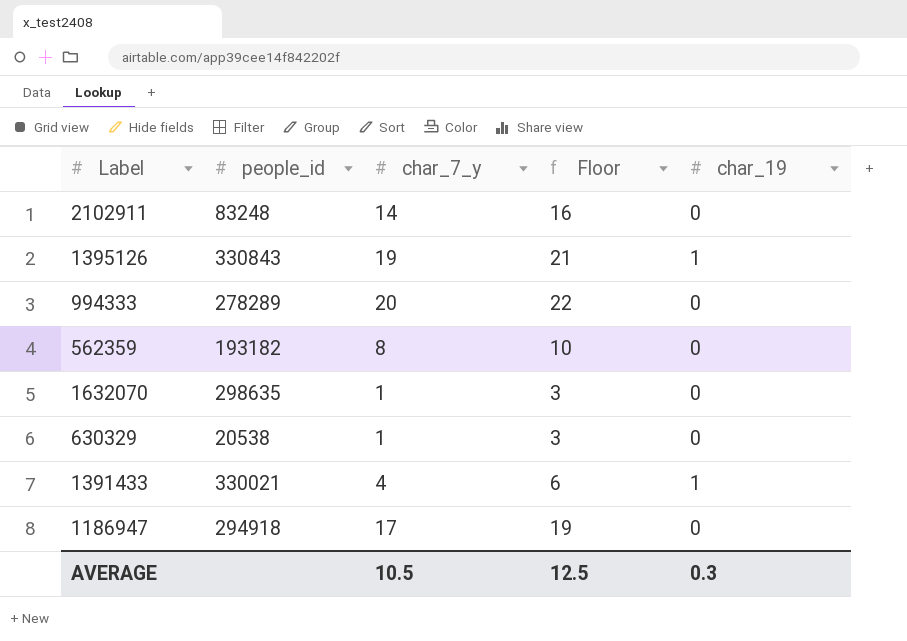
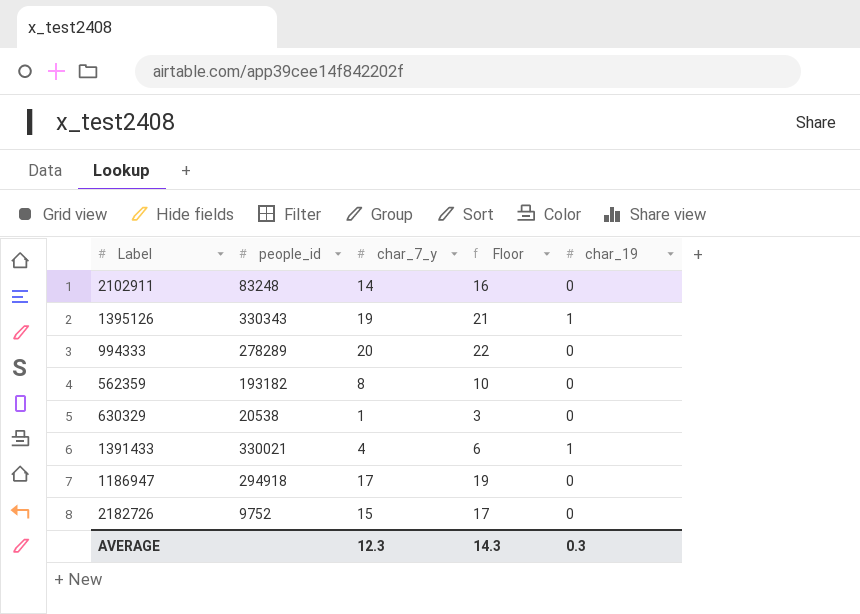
row 1632070: 298635 | 1 | 3 | 0 -> none
1395126 | people_id: 330843 -> 330343
row 2182726: none -> 9752 | 15 | 17 | 0
AVERAGE | char_7_y: 10.5 -> 12.3
AVERAGE | Floor: 12.5 -> 14.3

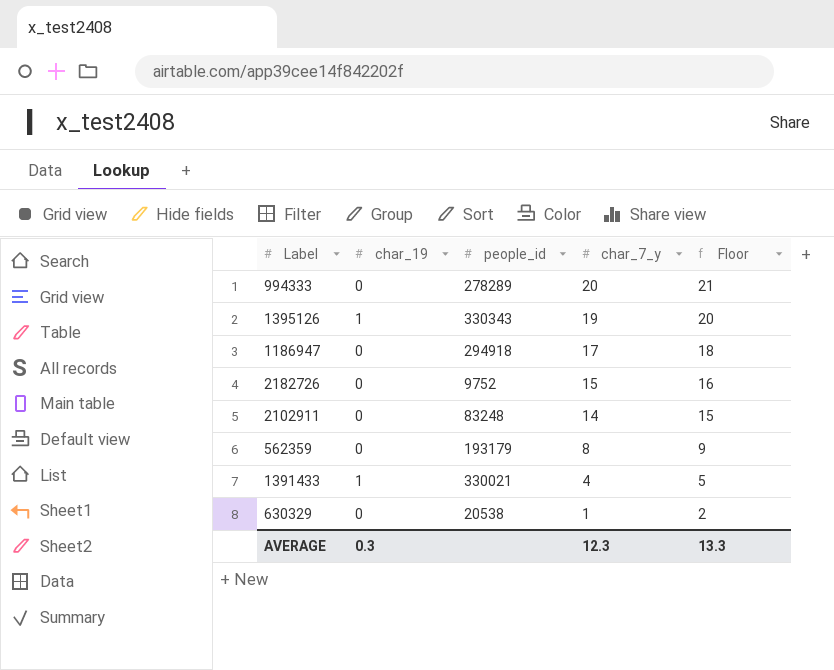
row order: none -> char_7_y descending
column char_19 | position: 5 -> 2
column Floor | formula: [char_7_y] + 2 -> [char_7_y] + 1
562359 | people_id: 193182 -> 193179
AVERAGE | Floor: 14.3 -> 13.3

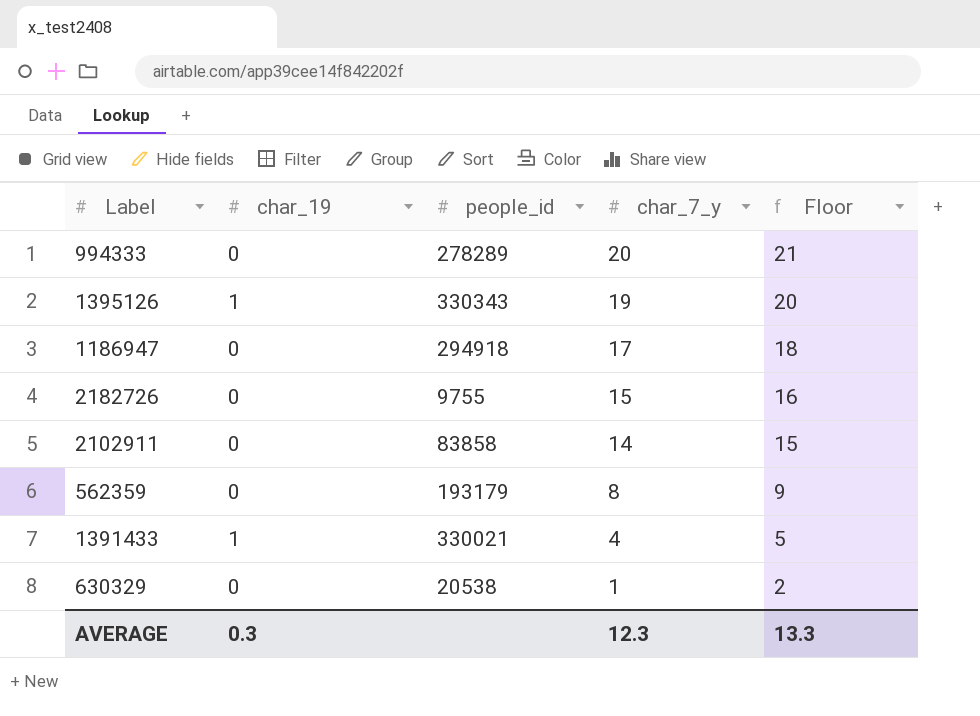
2182726 | people_id: 9752 -> 9755
2102911 | people_id: 83248 -> 83858

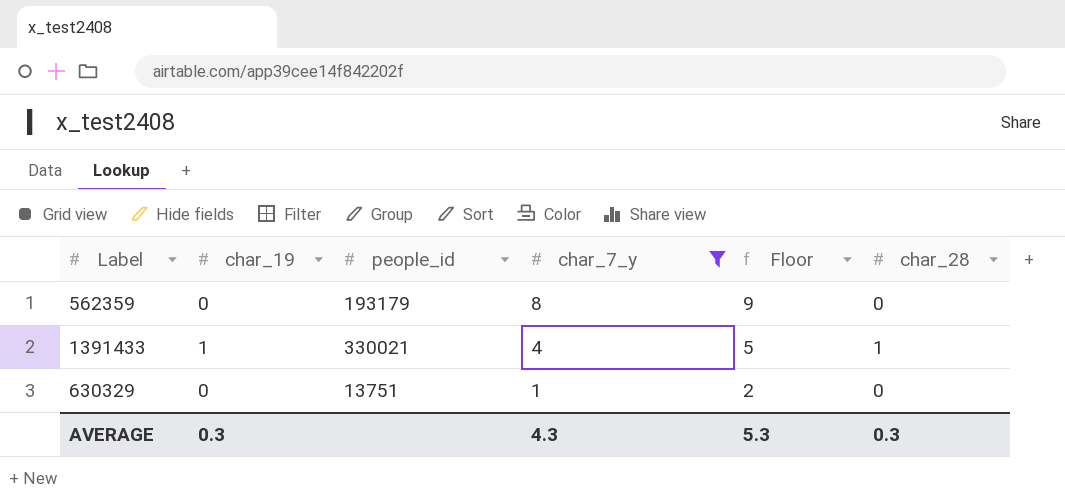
filter: none -> char_7_y <= 8
column char_28 | position: none -> 6
630329 | people_id: 20538 -> 13751
AVERAGE | char_7_y: 12.3 -> 4.3
AVERAGE | Floor: 13.3 -> 5.3

